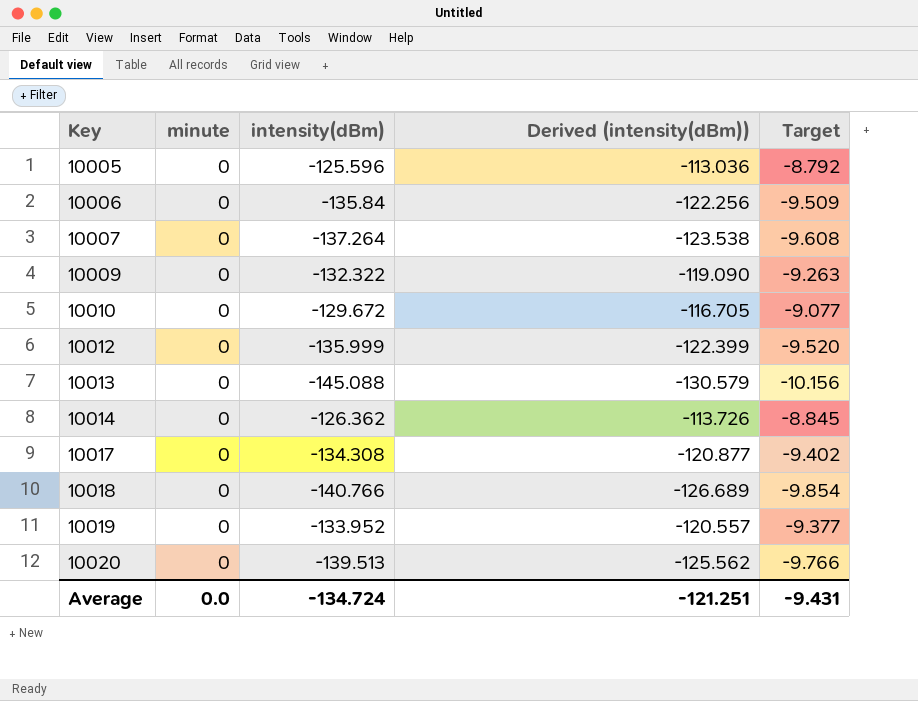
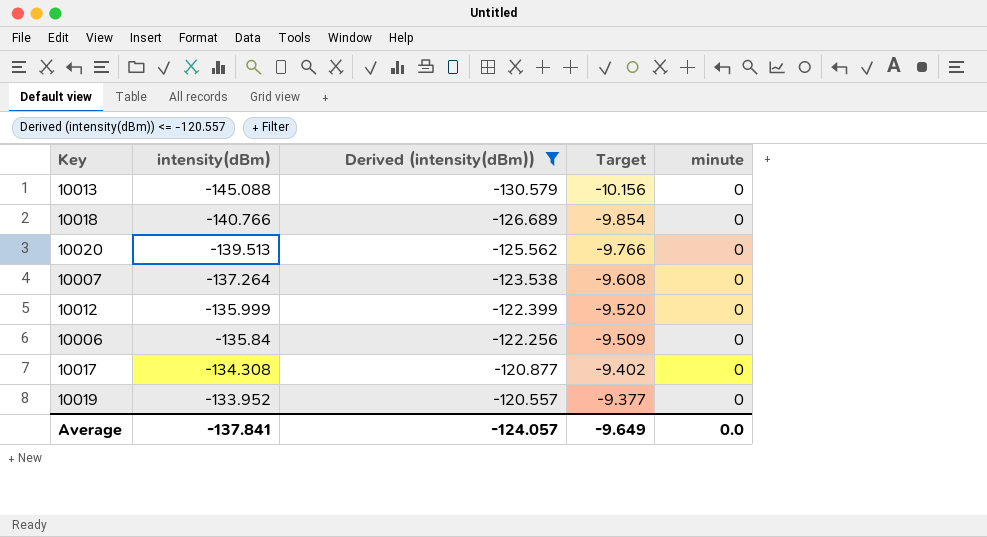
filter: none -> Derived (intensity(dBm)) <= -120.557
row order: Key ascending -> intensity(dBm) ascending
column minute | position: 2 -> 5
Average | intensity(dBm): -134.724 -> -137.841
Average | Derived (intensity(dBm)): -121.251 -> -124.057
Average | Target: -9.431 -> -9.649

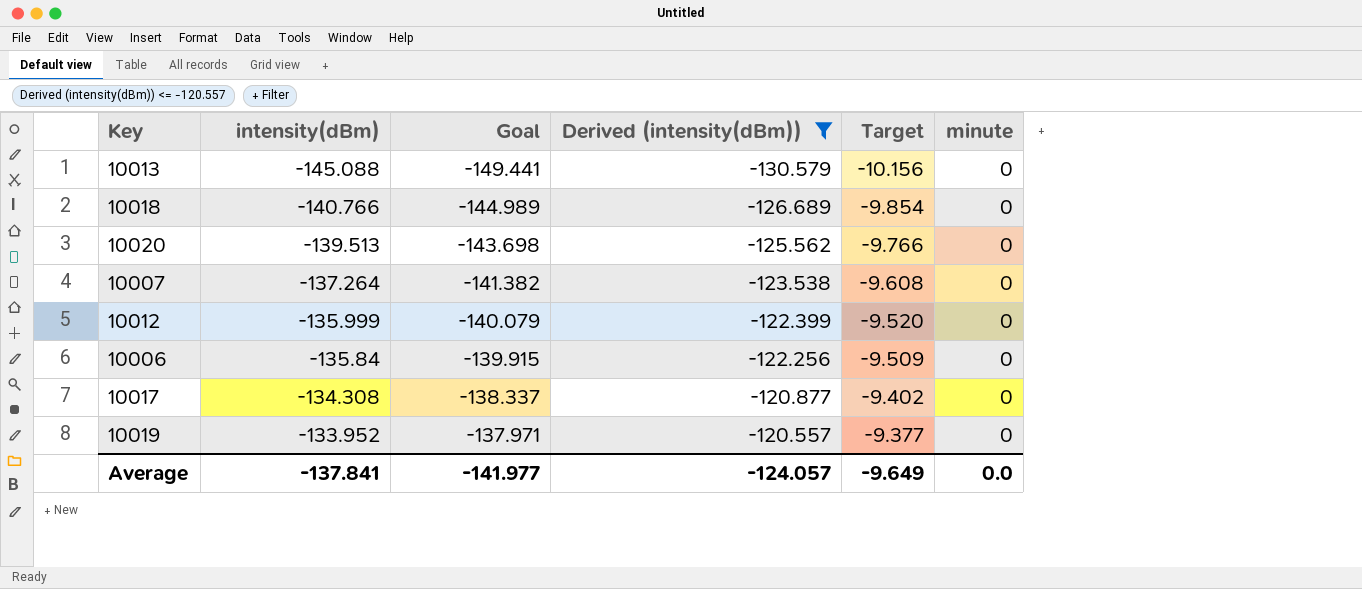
column Goal | formula: none -> [intensity(dBm)] * 1.03

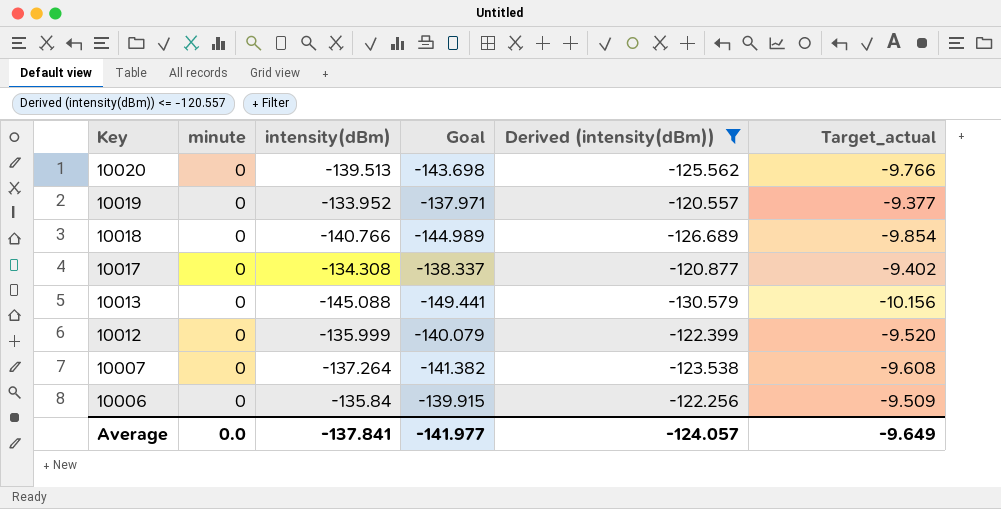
row order: intensity(dBm) ascending -> Key descending
column minute | position: 6 -> 2
column name: Target -> Target_actual

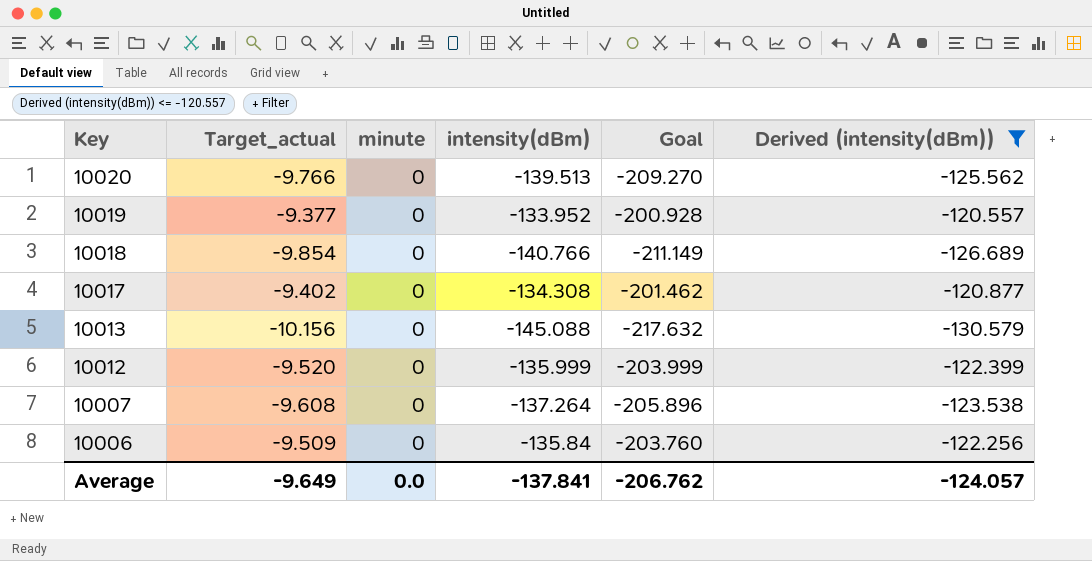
column Target_actual | position: 6 -> 2
column Goal | formula: [intensity(dBm)] * 1.03 -> [intensity(dBm)] * 1.5
Average | Goal: -141.977 -> -206.762

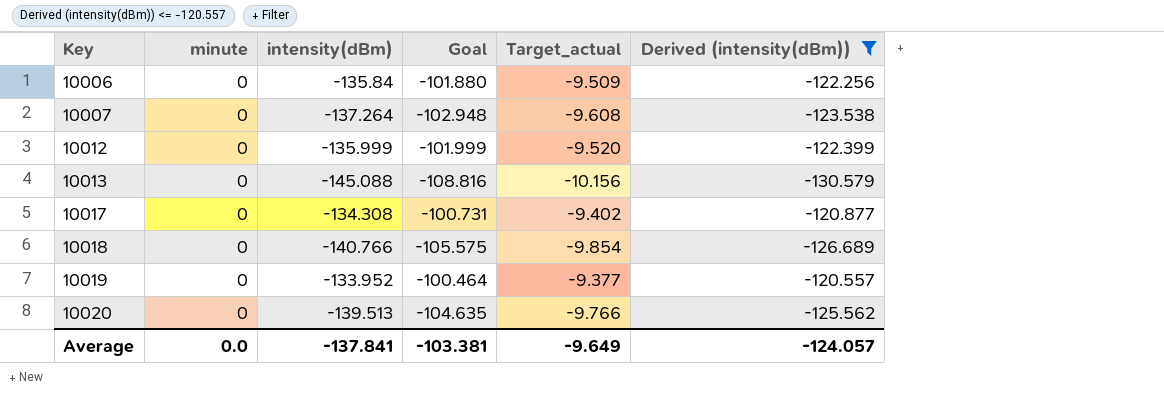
row order: Key descending -> Key ascending
column Goal | formula: [intensity(dBm)] * 1.5 -> [intensity(dBm)] * 0.75
column Target_actual | position: 2 -> 5
Average | Goal: -206.762 -> -103.381

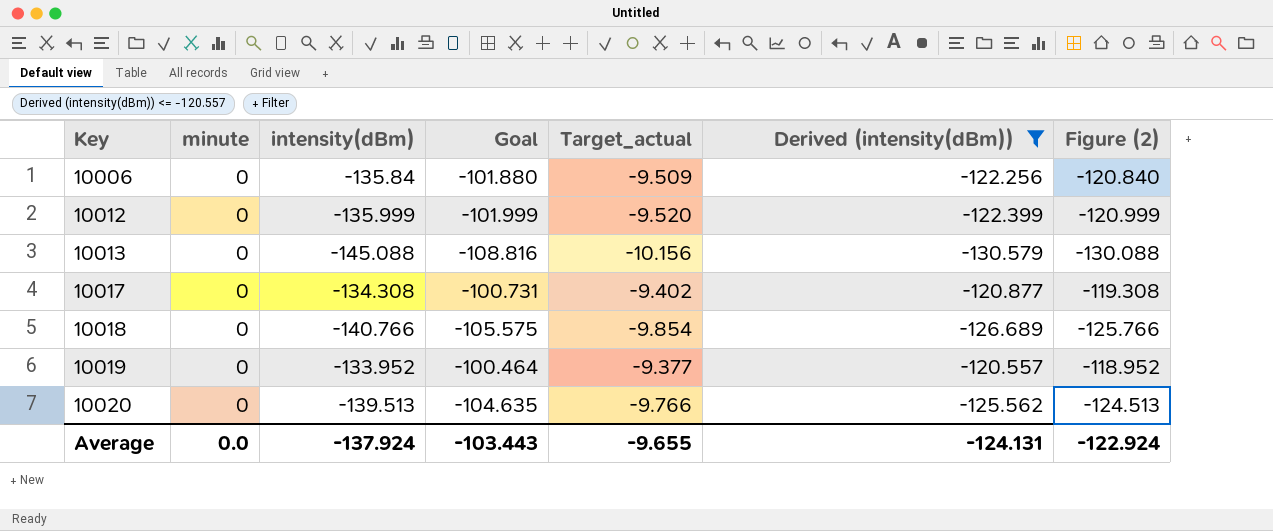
column Figure (2) | formula: none -> [intensity(dBm)] + 15
row 10007: 0 | -137.264 | -102.948 | -9.608 | -123.538 -> none
Average | intensity(dBm): -137.841 -> -137.924
Average | Goal: -103.381 -> -103.443
Average | Target_actual: -9.649 -> -9.655
Average | Derived (intensity(dBm)): -124.057 -> -124.131

